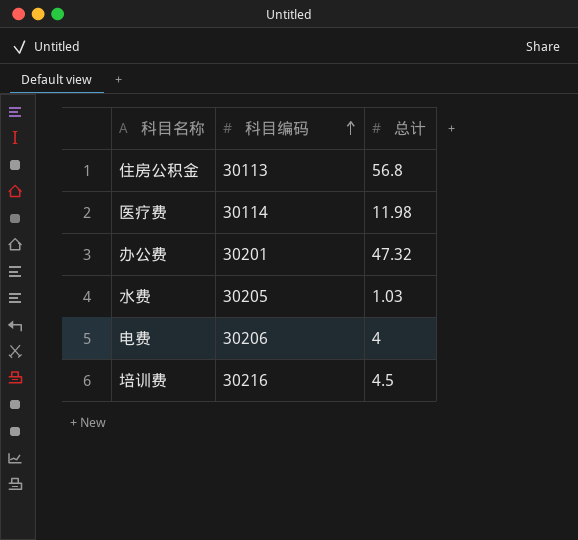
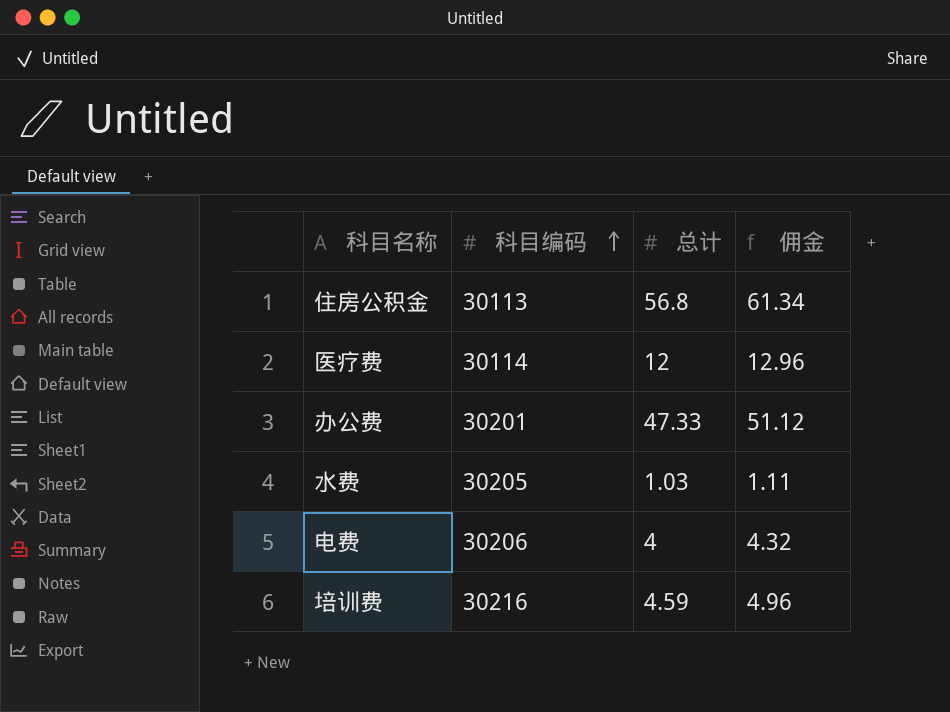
column 佣金 | formula: none -> [总计] * 1.08
医疗费 | 总计: 11.98 -> 12
办公费 | 总计: 47.32 -> 47.33
培训费 | 总计: 4.5 -> 4.59

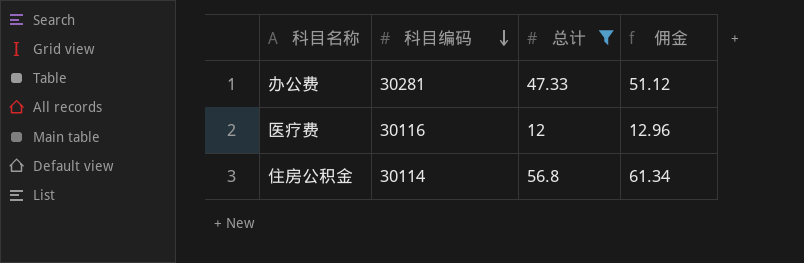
filter: none -> 总计 >= 12
row order: 科目编码 ascending -> 科目编码 descending
办公费 | 科目编码: 30201 -> 30281
医疗费 | 科目编码: 30114 -> 30116
住房公积金 | 科目编码: 30113 -> 30114

